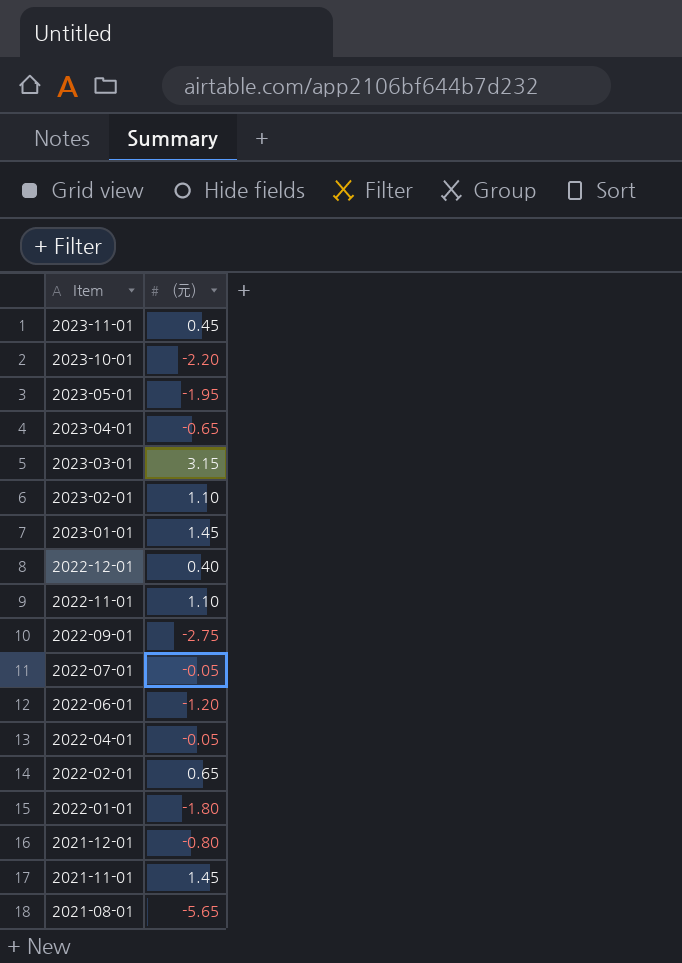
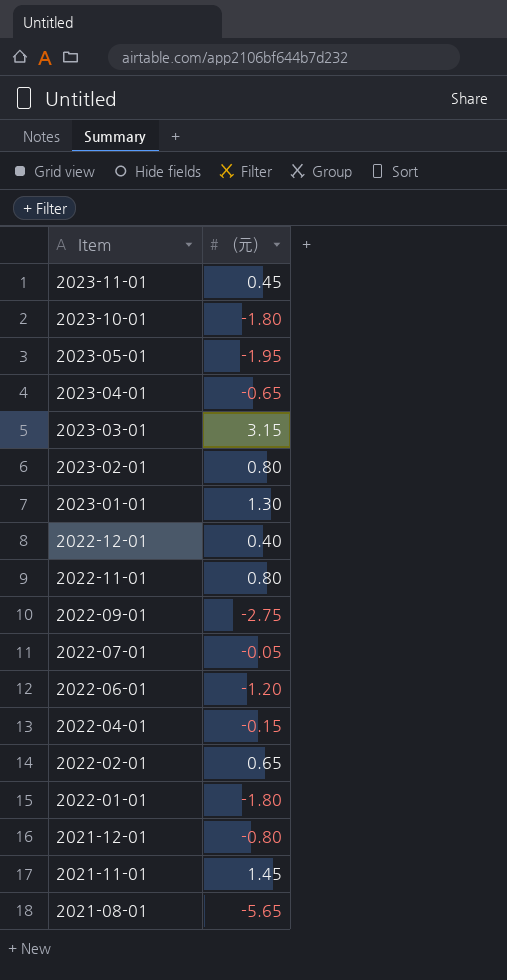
2023-10-01 | (元): -2.20 -> -1.80
2023-02-01 | (元): 1.10 -> 0.80
2023-01-01 | (元): 1.45 -> 1.30
2022-11-01 | (元): 1.10 -> 0.80
2022-04-01 | (元): -0.05 -> -0.15

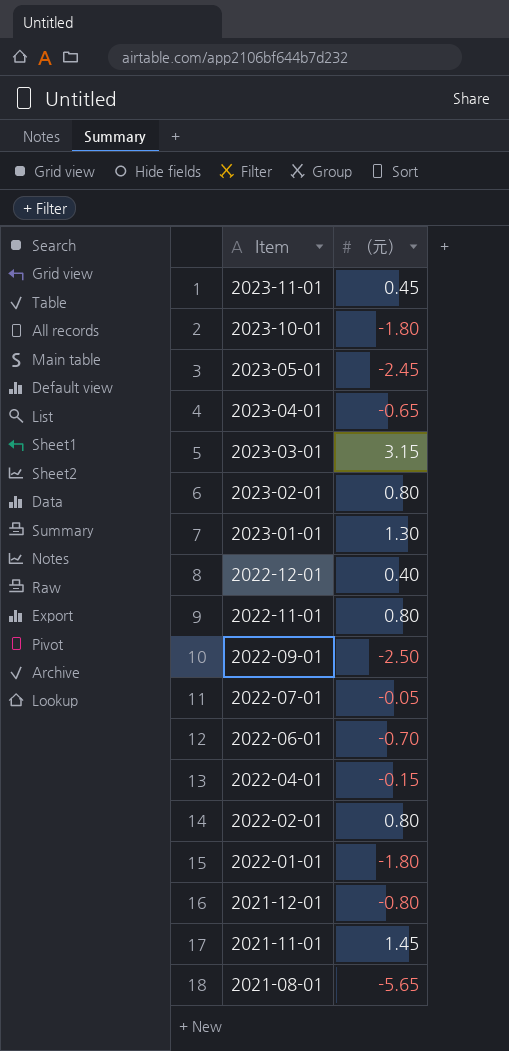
2023-05-01 | (元): -1.95 -> -2.45
2022-09-01 | (元): -2.75 -> -2.50
2022-06-01 | (元): -1.20 -> -0.70
2022-02-01 | (元): 0.65 -> 0.80

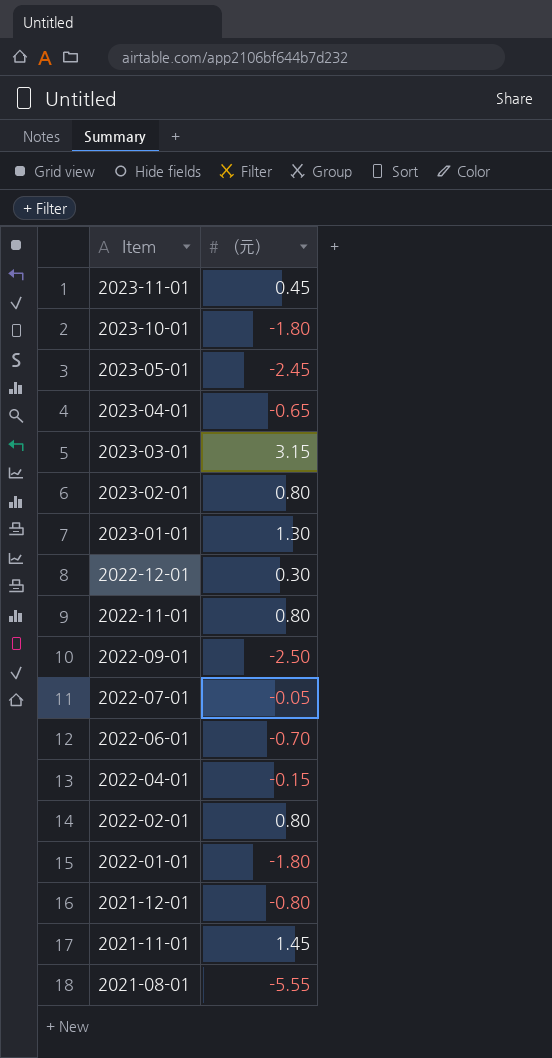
2022-12-01 | (元): 0.40 -> 0.30
2021-08-01 | (元): -5.65 -> -5.55

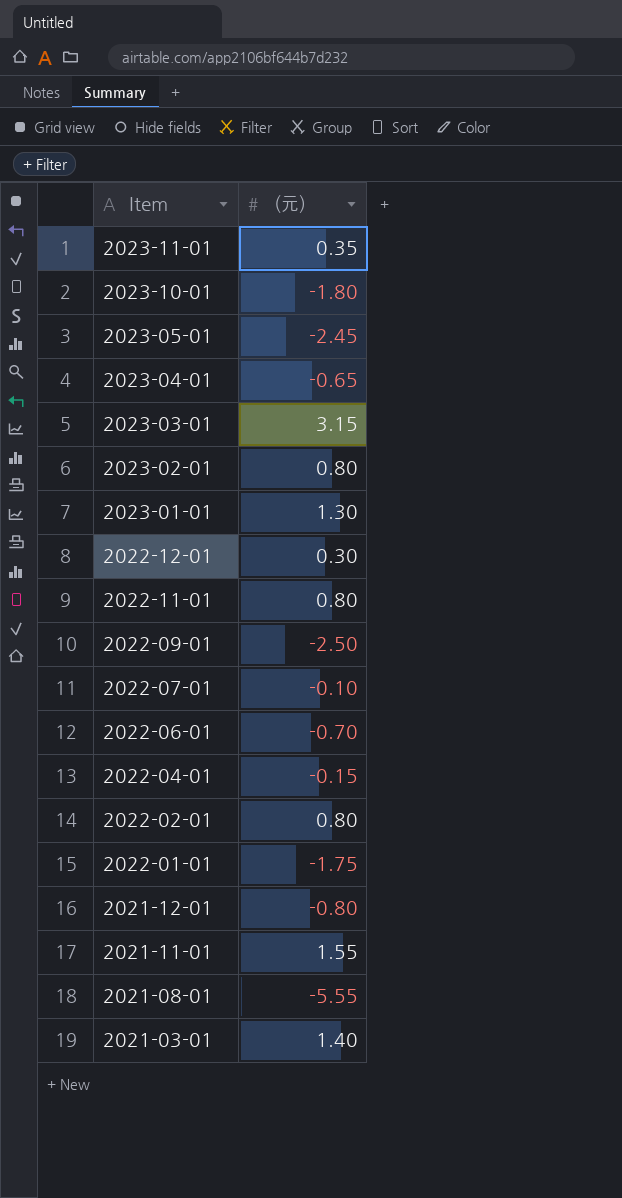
2023-11-01 | (元): 0.45 -> 0.35
2022-07-01 | (元): -0.05 -> -0.10
2022-01-01 | (元): -1.80 -> -1.75
2021-11-01 | (元): 1.45 -> 1.55
row 2021-03-01: none -> 1.40

